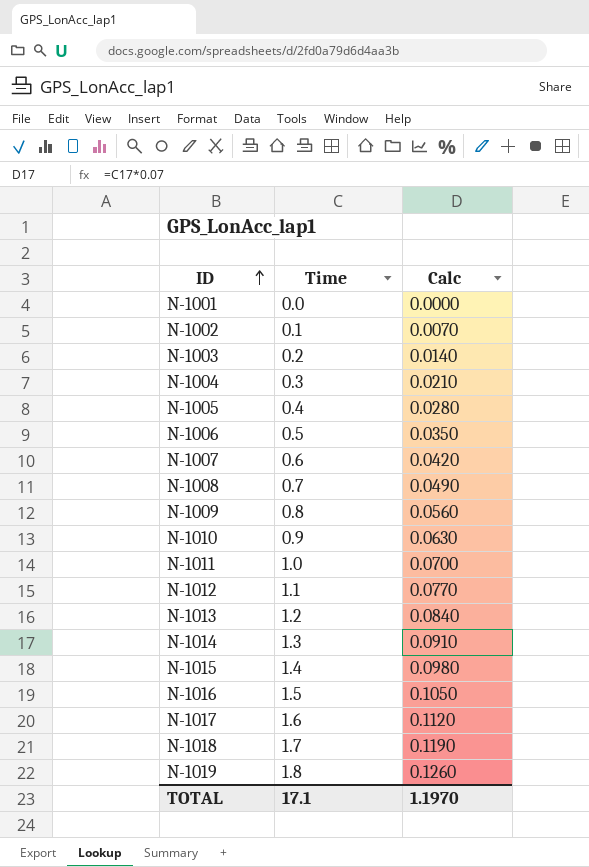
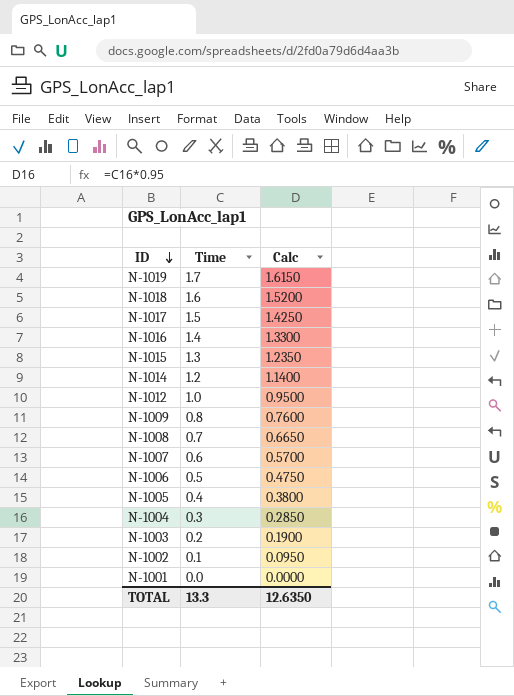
row order: ID ascending -> ID descending
column Calc | formula: [Time] * 0.07 -> [Time] * 0.95
row N-1010: 0.9 | 0.0630 -> none
row N-1011: 1.0 | 0.0700 -> none
row N-1013: 1.2 | 0.0840 -> none
N-1019 | Time: 1.8 -> 1.7
N-1018 | Time: 1.7 -> 1.6
N-1017 | Time: 1.6 -> 1.5
N-1016 | Time: 1.5 -> 1.4
N-1015 | Time: 1.4 -> 1.3
N-1014 | Time: 1.3 -> 1.2
N-1012 | Time: 1.1 -> 1.0
TOTAL | Time: 17.1 -> 13.3
TOTAL | Calc: 1.1970 -> 12.6350

